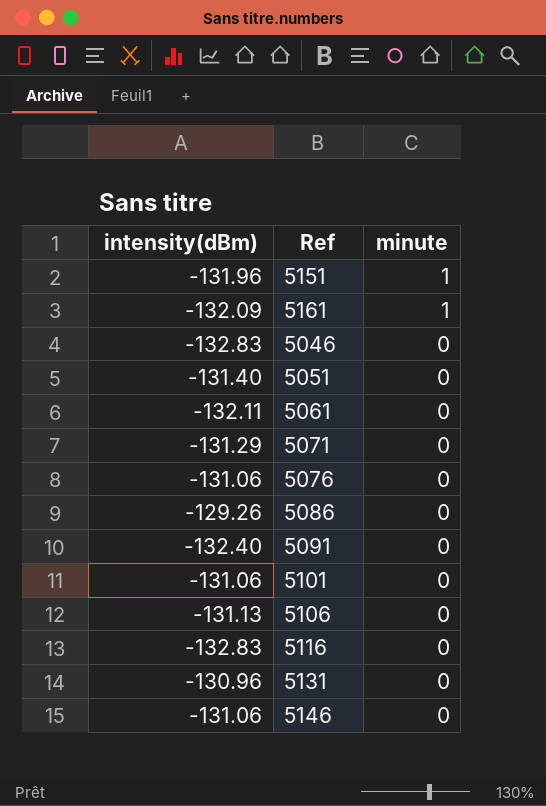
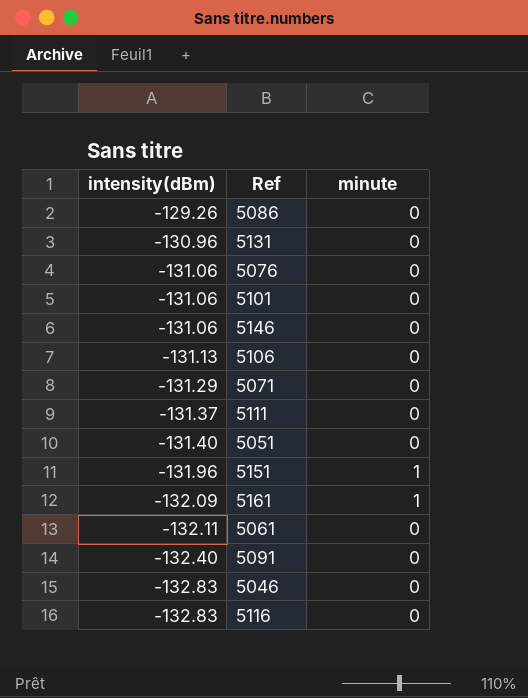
row order: minute descending -> intensity(dBm) descending
row 5111: none -> -131.37 | 0

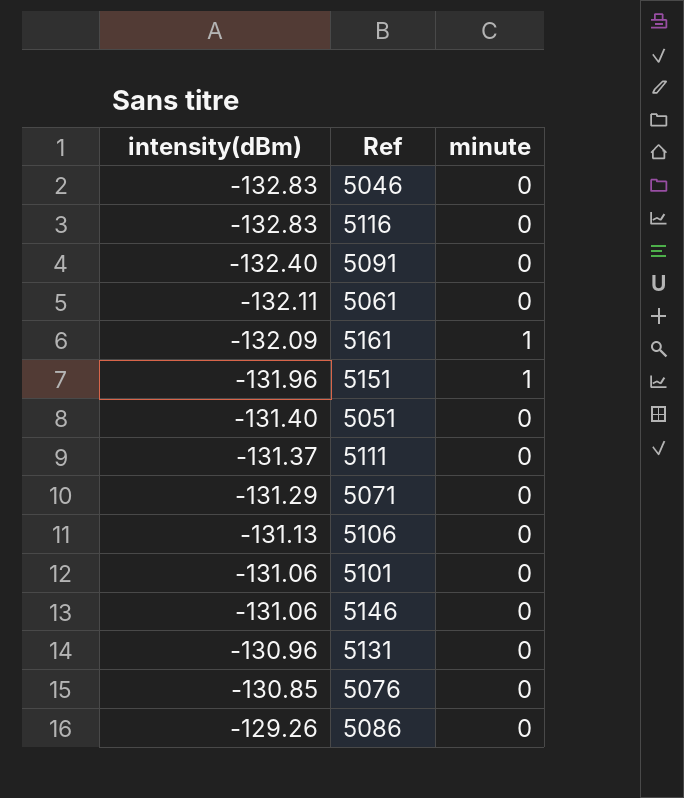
row order: intensity(dBm) descending -> intensity(dBm) ascending
5076 | intensity(dBm): -131.06 -> -130.85

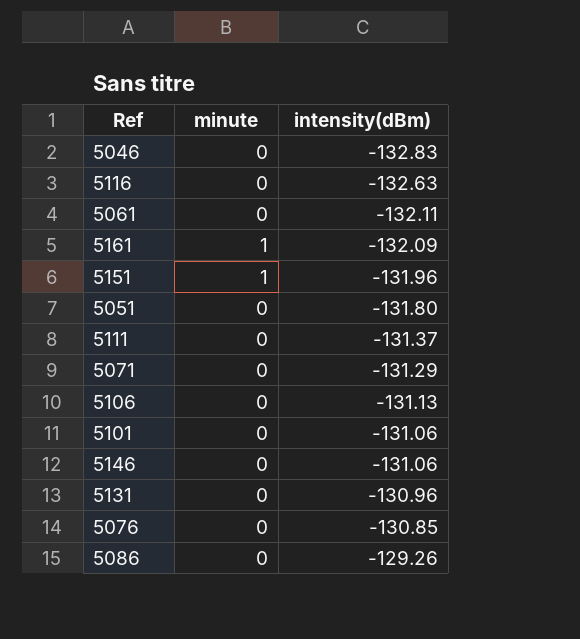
column intensity(dBm) | position: 1 -> 3
row 5091: -132.40 | 0 -> none
5116 | intensity(dBm): -132.83 -> -132.63
5051 | intensity(dBm): -131.40 -> -131.80

